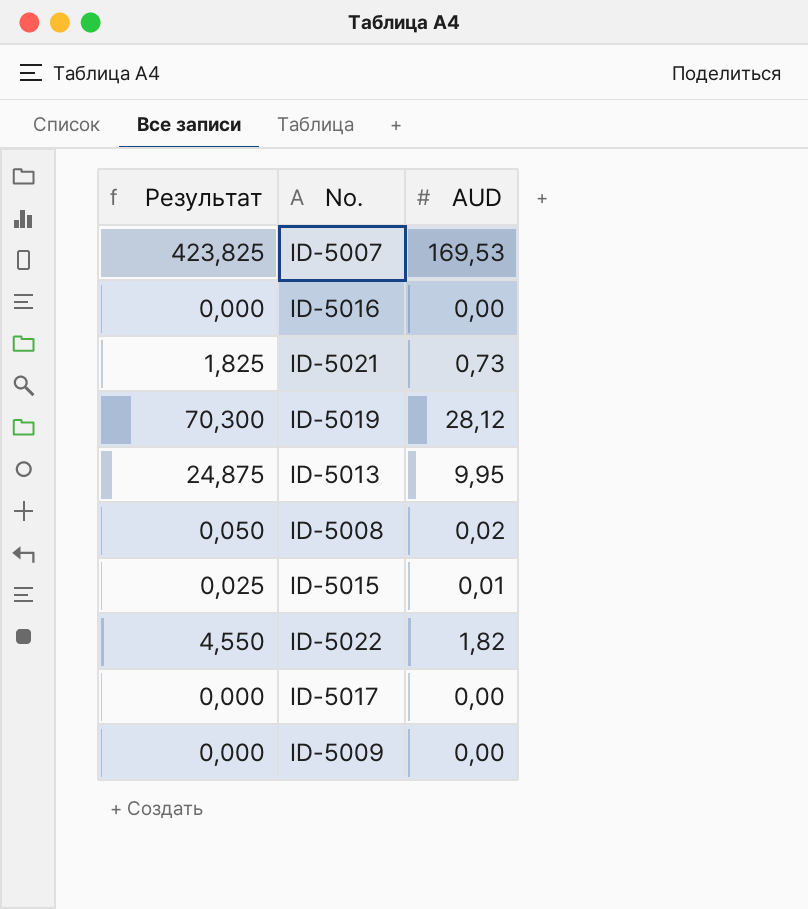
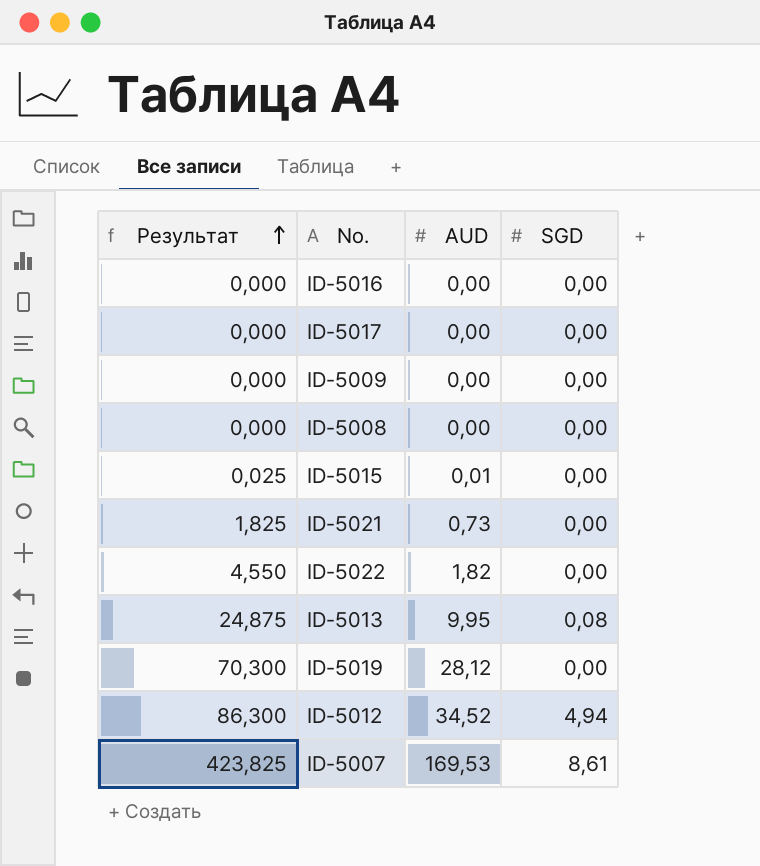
row order: none -> Результат ascending
column SGD | position: none -> 4
ID-5008 | Результат: 0,050 -> 0,000
ID-5008 | AUD: 0,02 -> 0,00
row ID-5012: none -> 86,300 | 34,52 | 4,94

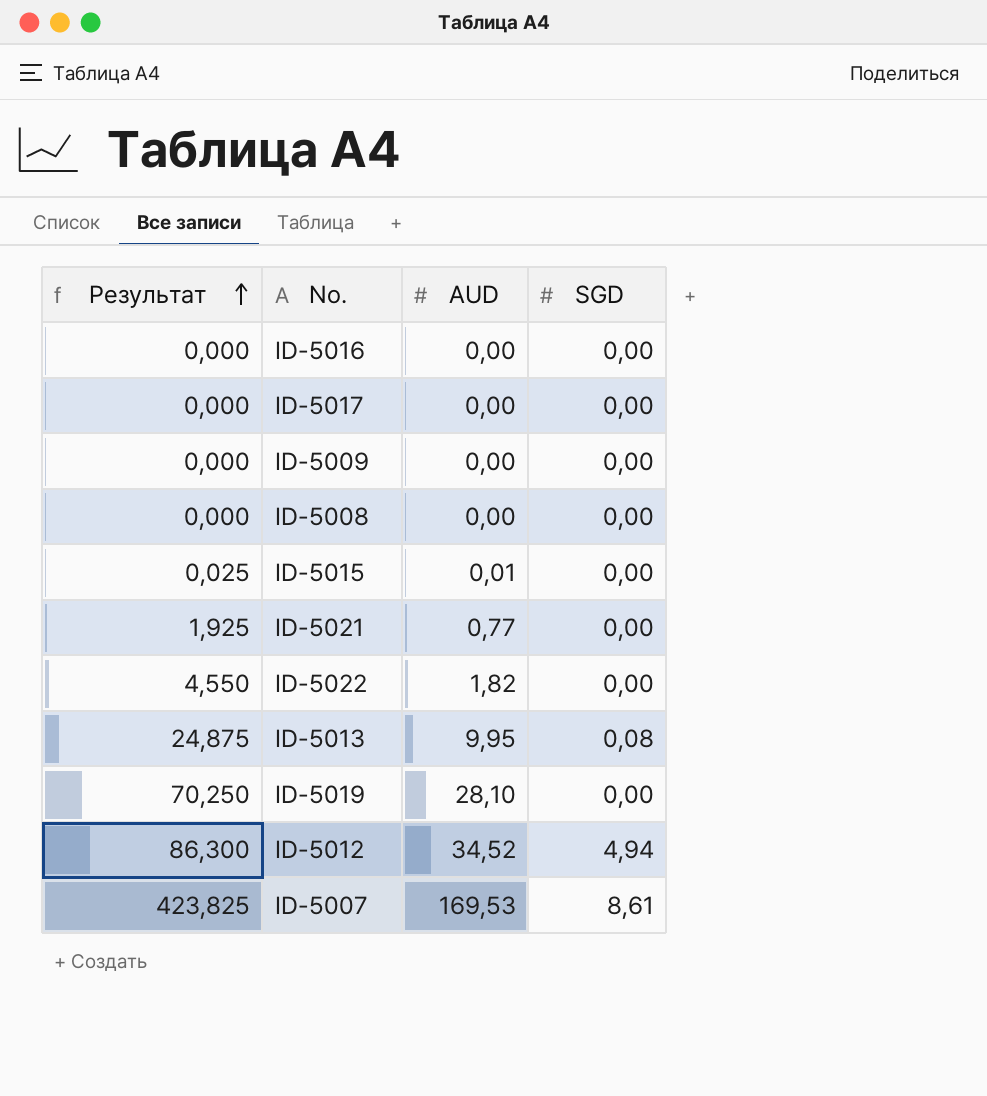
ID-5021 | Результат: 1,825 -> 1,925
ID-5021 | AUD: 0,73 -> 0,77
ID-5019 | Результат: 70,300 -> 70,250
ID-5019 | AUD: 28,12 -> 28,10

